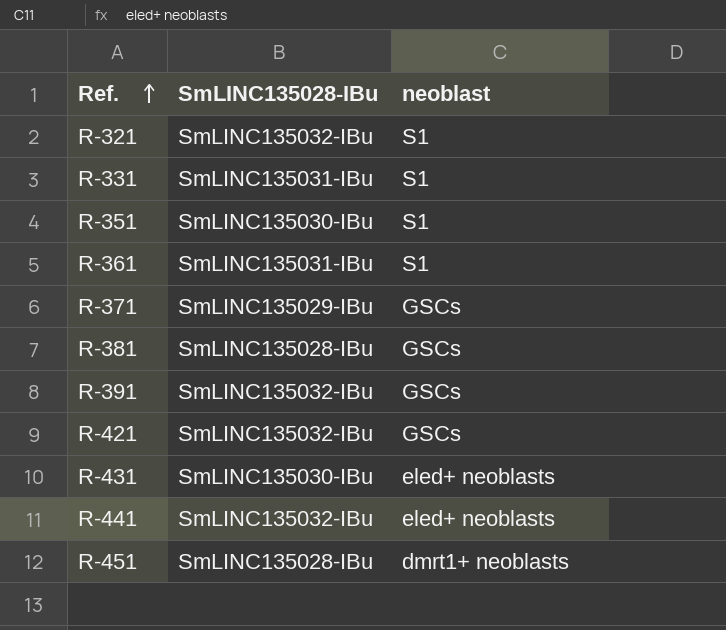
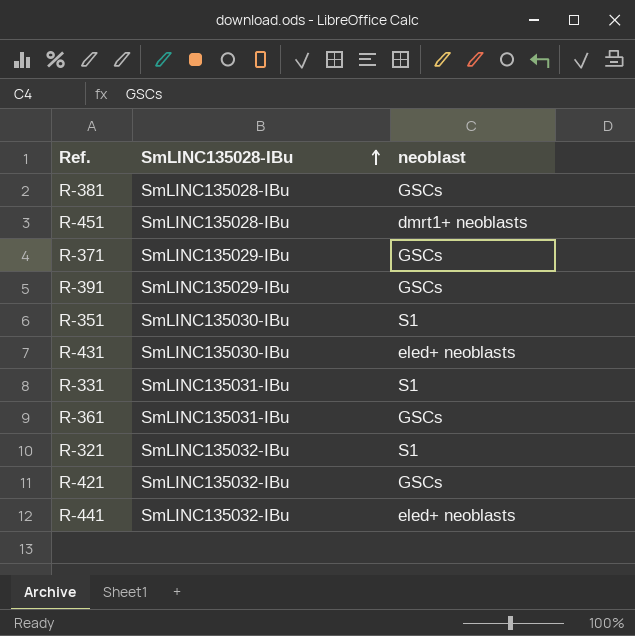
row order: Ref. ascending -> SmLINC135028-IBu ascending
R-391 | SmLINC135028-IBu: SmLINC135032-IBu -> SmLINC135029-IBu
R-361 | neoblast: S1 -> GSCs

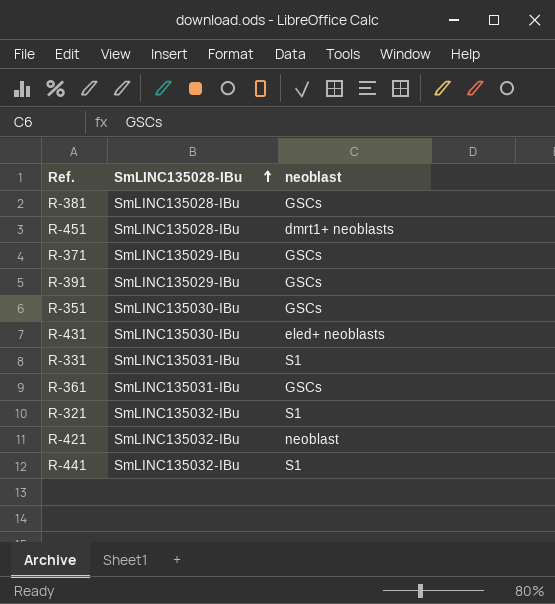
R-351 | neoblast: S1 -> GSCs
R-421 | neoblast: GSCs -> neoblast
R-441 | neoblast: eled+ neoblasts -> S1

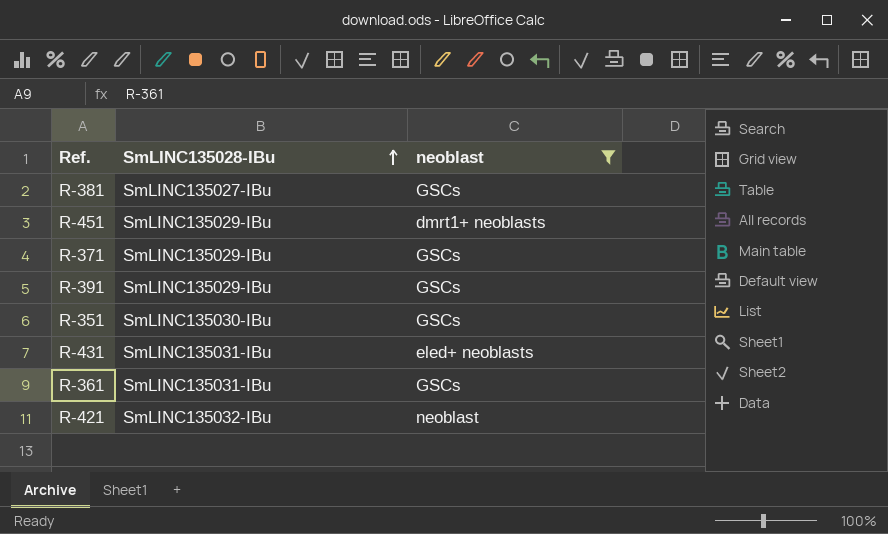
filter: none -> neoblast != S1
R-381 | SmLINC135028-IBu: SmLINC135028-IBu -> SmLINC135027-IBu
R-451 | SmLINC135028-IBu: SmLINC135028-IBu -> SmLINC135029-IBu
R-431 | SmLINC135028-IBu: SmLINC135030-IBu -> SmLINC135031-IBu

